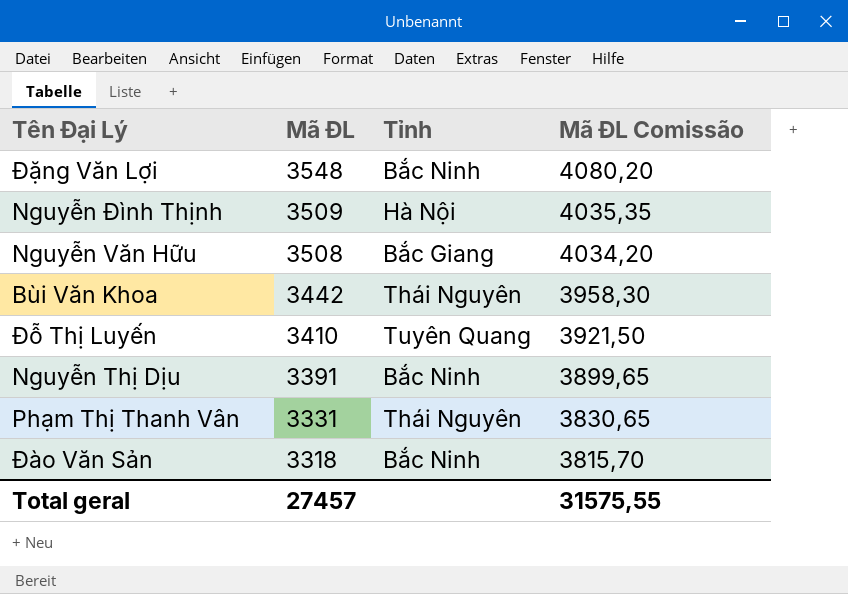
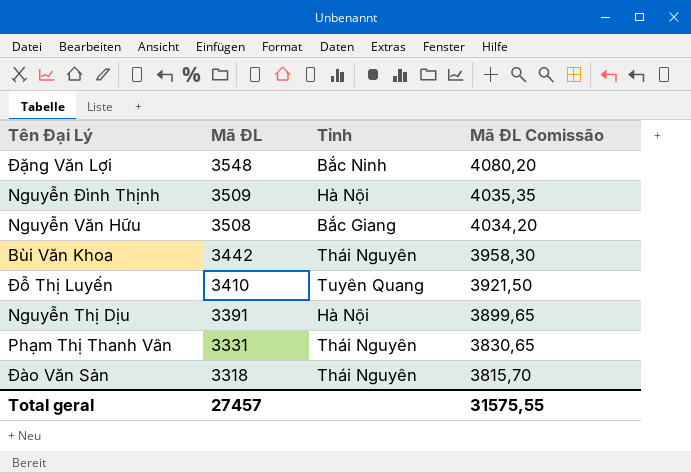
Nguyễn Thị Dịu | Tỉnh: Bắc Ninh -> Hà Nội
Đào Văn Sản | Tỉnh: Bắc Ninh -> Thái Nguyên

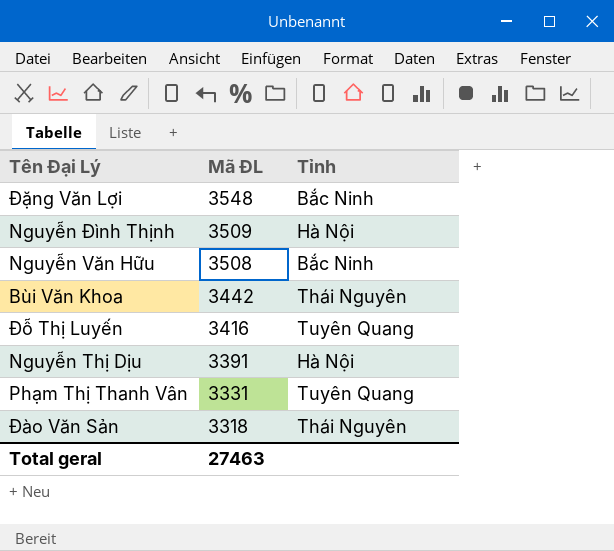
column Mã ĐL Comissão | formula: [Mã ĐL] * 1,15 -> none
Nguyễn Văn Hữu | Tỉnh: Bắc Giang -> Bắc Ninh
Đỗ Thị Luyến | Mã ĐL: 3410 -> 3416
Phạm Thị Thanh Vân | Tỉnh: Thái Nguyên -> Tuyên Quang
Total geral | Mã ĐL: 27457 -> 27463

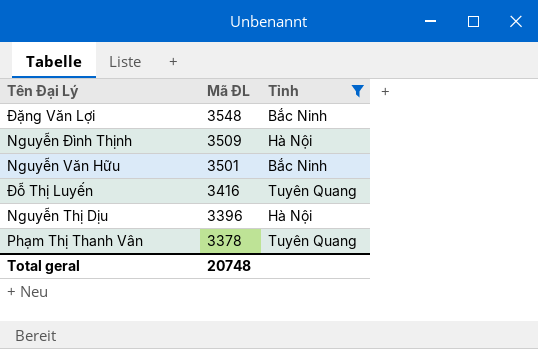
filter: none -> Tỉnh != Thái Nguyên
Nguyễn Văn Hữu | Mã ĐL: 3508 -> 3501
Nguyễn Thị Dịu | Mã ĐL: 3391 -> 3396
Phạm Thị Thanh Vân | Mã ĐL: 3331 -> 3378
Total geral | Mã ĐL: 27463 -> 20748

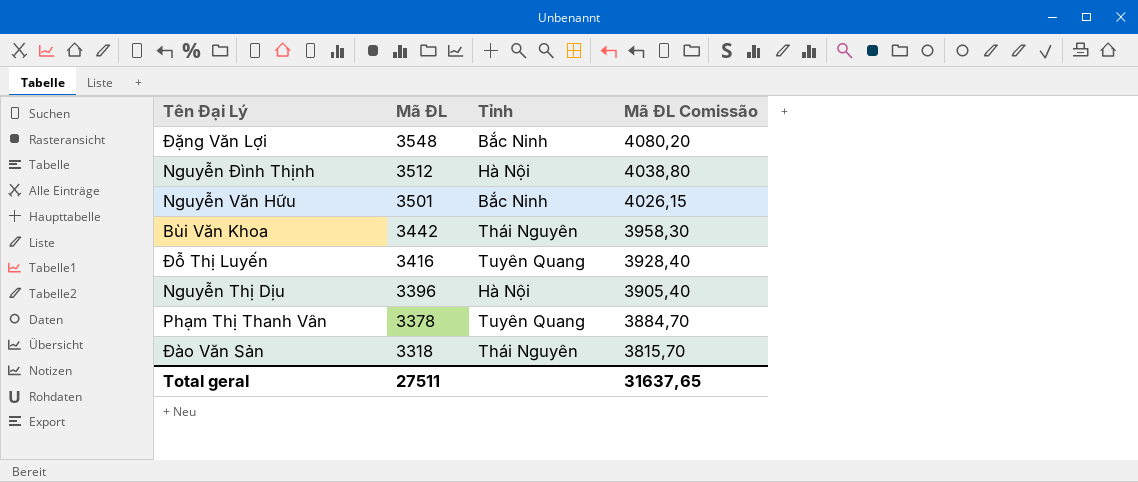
filter: Tỉnh != Thái Nguyên -> none
column Mã ĐL Comissão | formula: none -> [Mã ĐL] * 1,15
Nguyễn Đình Thịnh | Mã ĐL: 3509 -> 3512
Total geral | Mã ĐL: 20748 -> 27511

